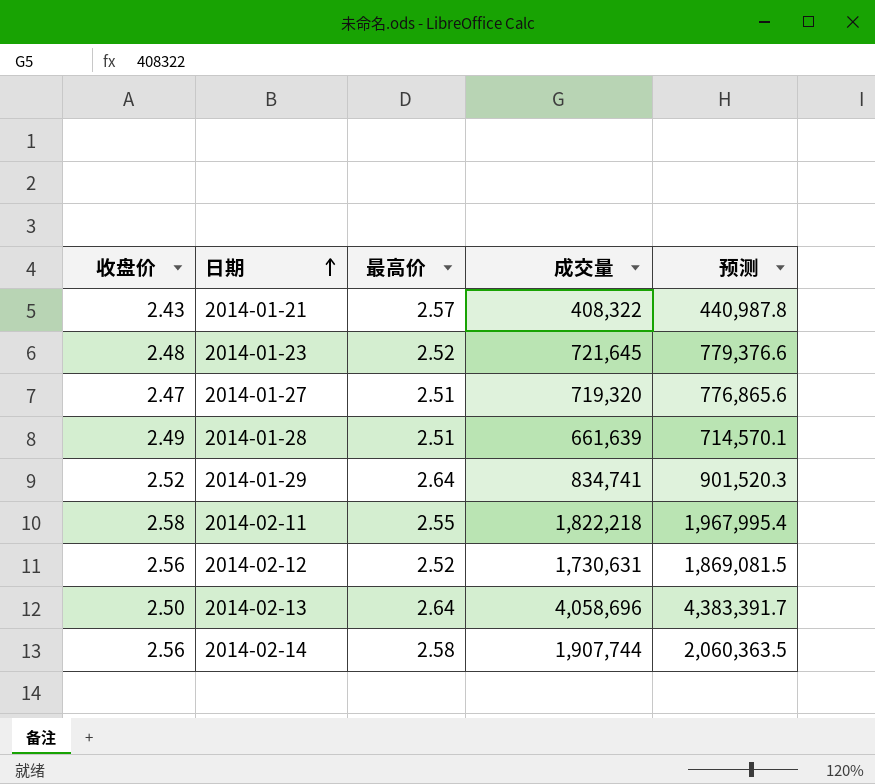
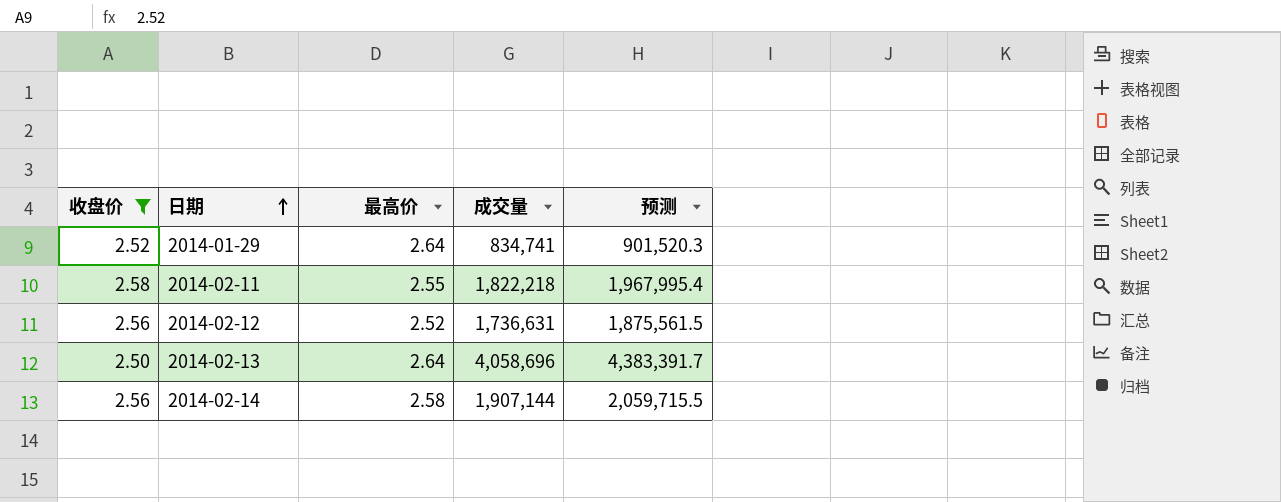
filter: none -> 收盘价 >= 2.50
2014-02-12 | 成交量: 1,730,631 -> 1,736,631
2014-02-12 | 预测: 1,869,081.5 -> 1,875,561.5
2014-02-14 | 成交量: 1,907,744 -> 1,907,144
2014-02-14 | 预测: 2,060,363.5 -> 2,059,715.5

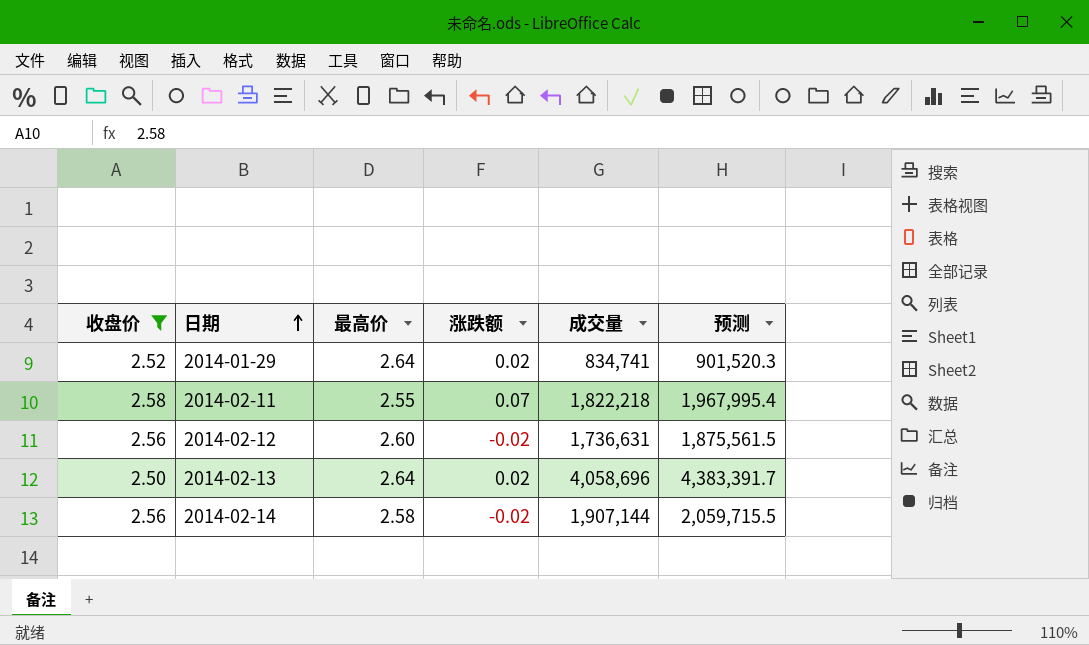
column 涨跌额 | position: none -> 4
2014-02-12 | 最高价: 2.52 -> 2.60

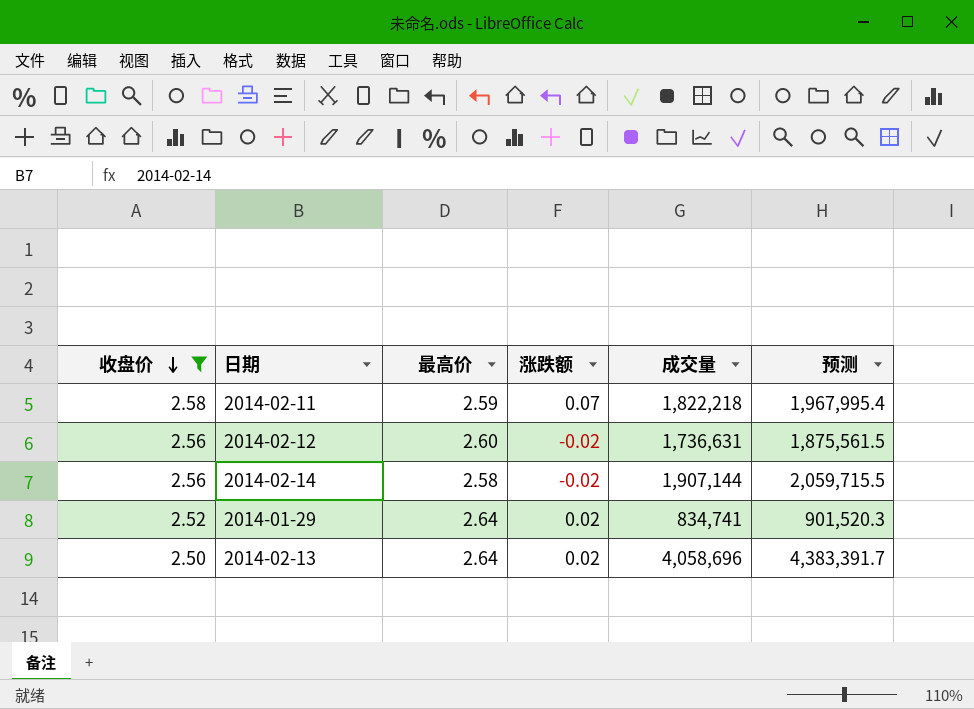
row order: 日期 ascending -> 收盘价 descending
2014-02-11 | 最高价: 2.55 -> 2.59

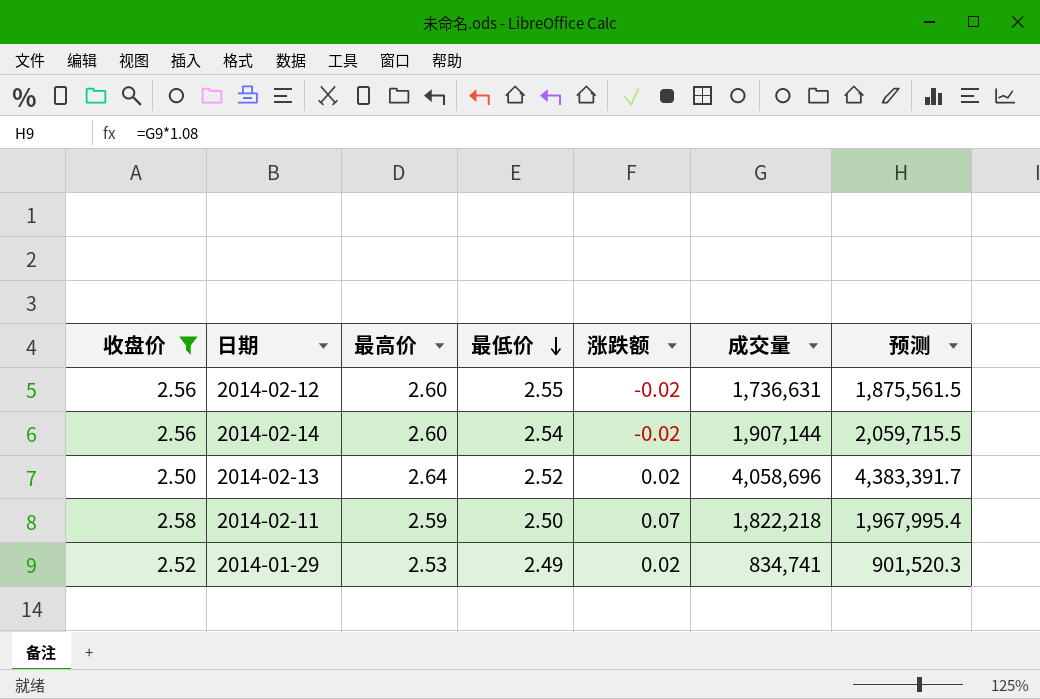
row order: 收盘价 descending -> 最低价 descending
column 最低价 | position: none -> 4
2014-02-14 | 最高价: 2.58 -> 2.60
2014-01-29 | 最高价: 2.64 -> 2.53

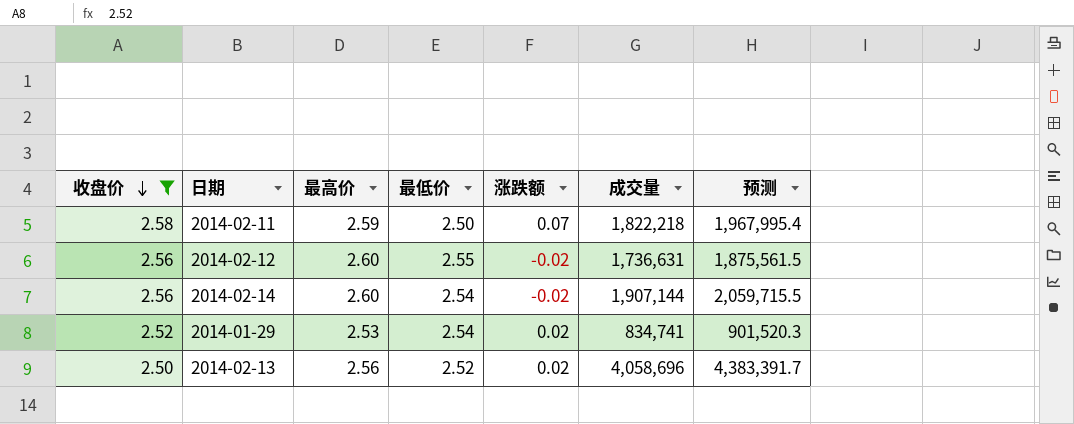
row order: 最低价 descending -> 收盘价 descending
2014-01-29 | 最低价: 2.49 -> 2.54
2014-02-13 | 最高价: 2.64 -> 2.56

